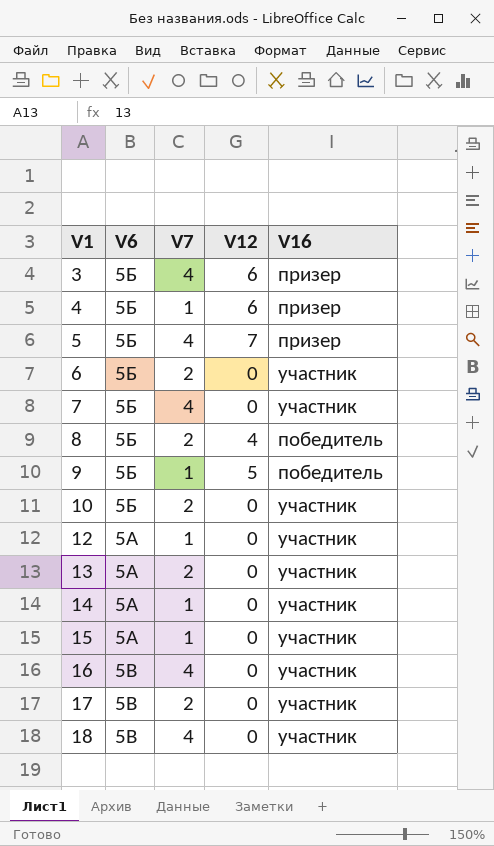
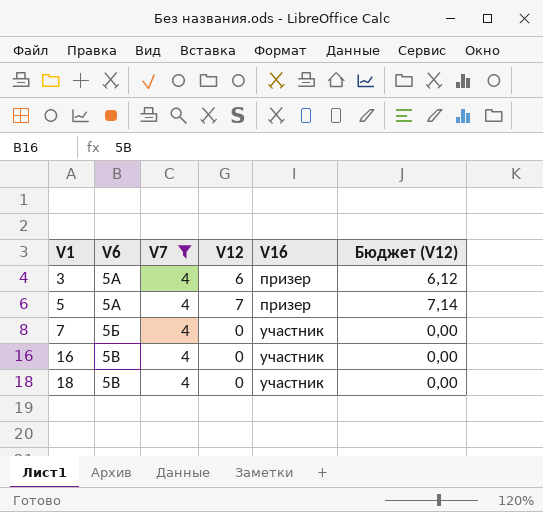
filter: none -> V7 = 4
column Бюджет (V12) | formula: none -> [V12] * 1,02
3 | V6: 5Б -> 5А
5 | V6: 5Б -> 5А

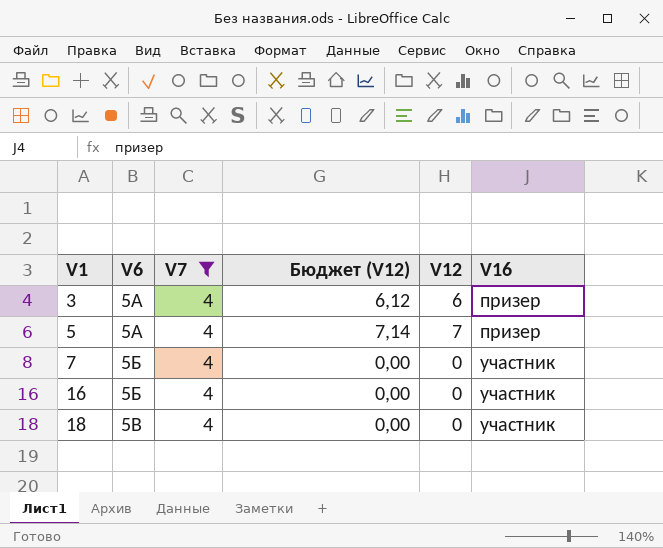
column Бюджет (V12) | position: 6 -> 4
16 | V6: 5В -> 5Б

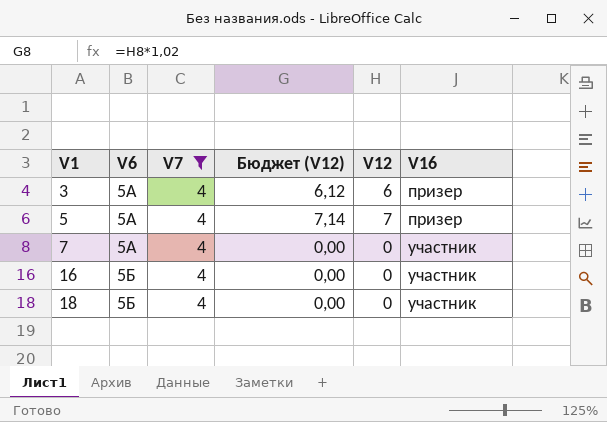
7 | V6: 5Б -> 5А
18 | V6: 5В -> 5Б

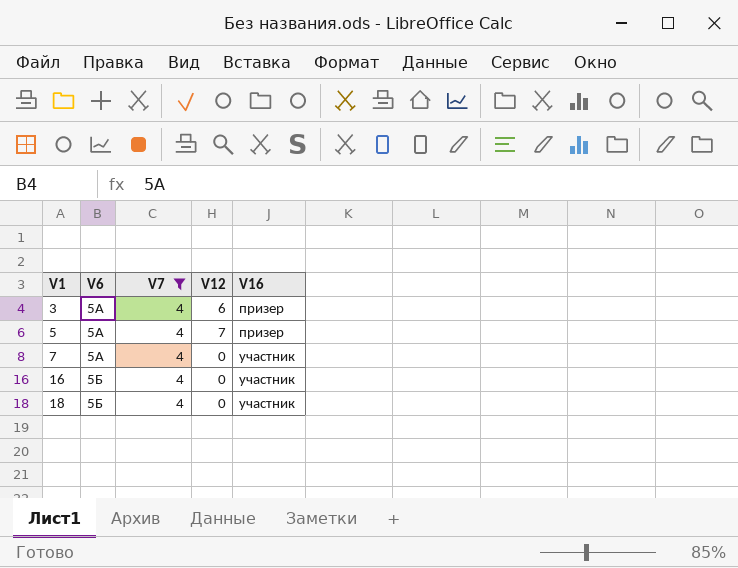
column Бюджет (V12) | formula: [V12] * 1,02 -> none

